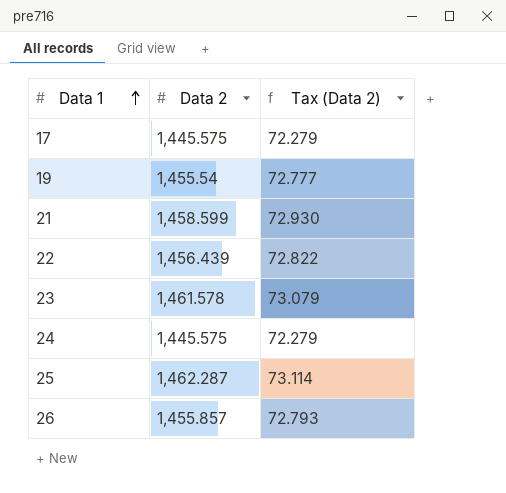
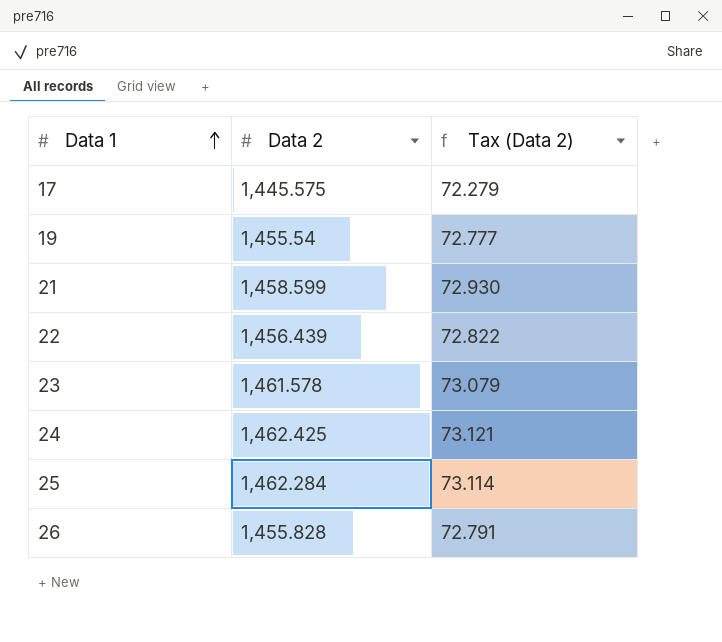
24 | Data 2: 1,445.575 -> 1,462.425
24 | Tax (Data 2): 72.279 -> 73.121
25 | Data 2: 1,462.287 -> 1,462.284
26 | Data 2: 1,455.857 -> 1,455.828
26 | Tax (Data 2): 72.793 -> 72.791

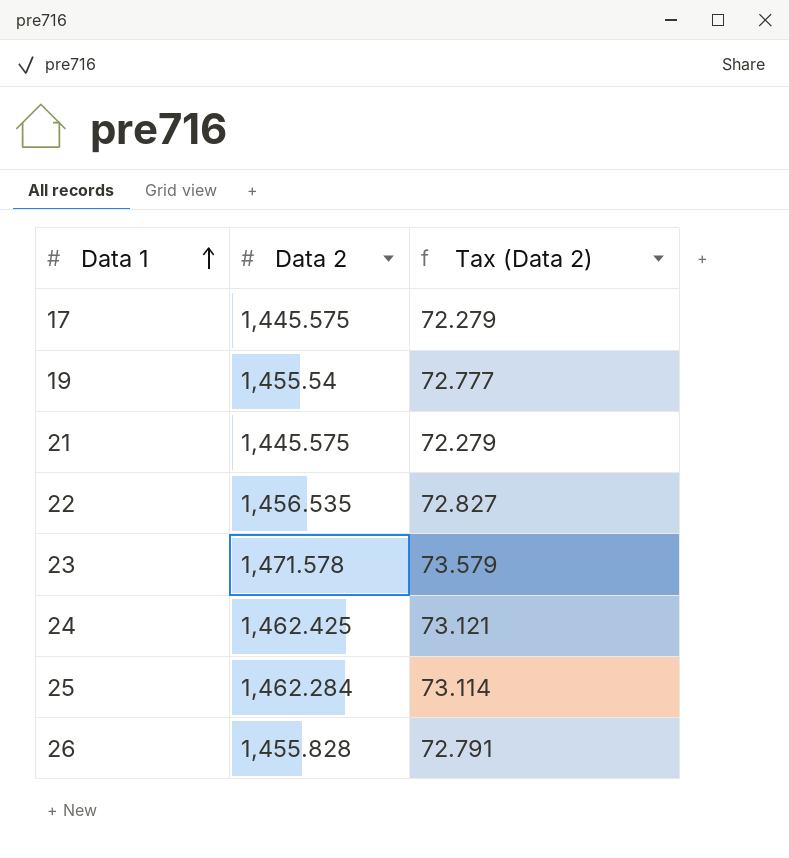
21 | Data 2: 1,458.599 -> 1,445.575
21 | Tax (Data 2): 72.930 -> 72.279
22 | Data 2: 1,456.439 -> 1,456.535
22 | Tax (Data 2): 72.822 -> 72.827
23 | Data 2: 1,461.578 -> 1,471.578
23 | Tax (Data 2): 73.079 -> 73.579

